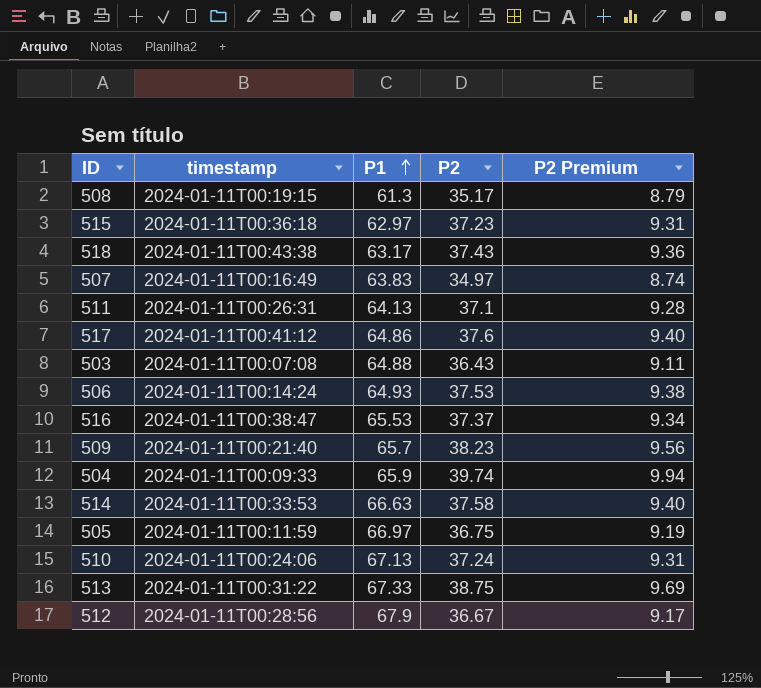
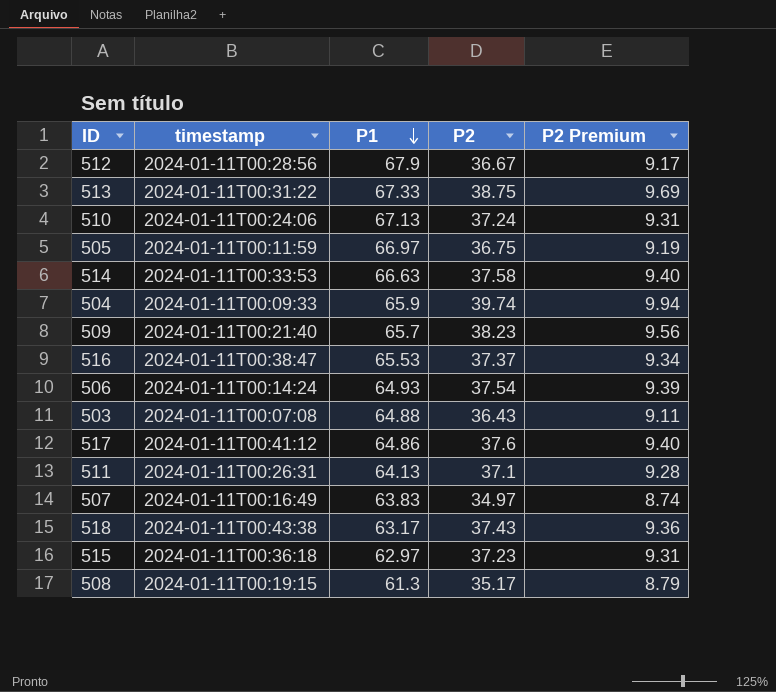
row order: P1 ascending -> P1 descending
506 | P2: 37.53 -> 37.54
506 | P2 Premium: 9.38 -> 9.39

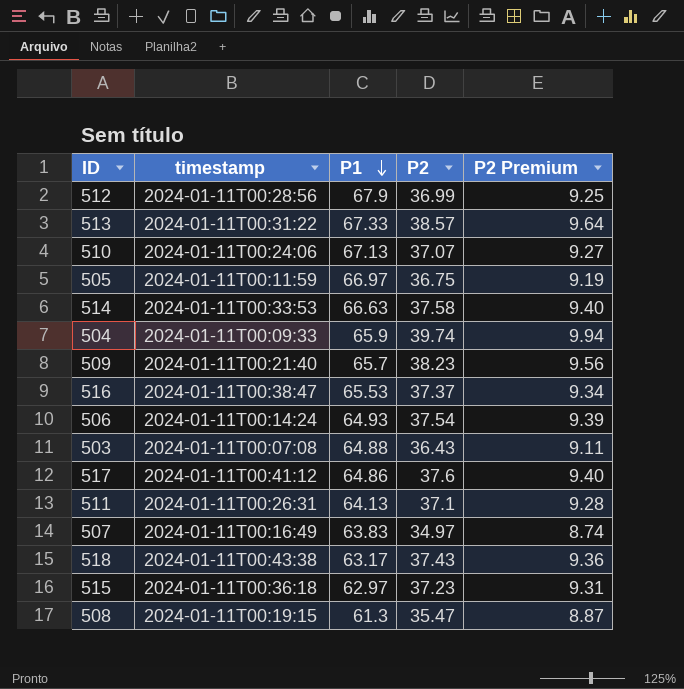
512 | P2: 36.67 -> 36.99
512 | P2 Premium: 9.17 -> 9.25
513 | P2: 38.75 -> 38.57
513 | P2 Premium: 9.69 -> 9.64
510 | P2: 37.24 -> 37.07
510 | P2 Premium: 9.31 -> 9.27
508 | P2: 35.17 -> 35.47
508 | P2 Premium: 8.79 -> 8.87

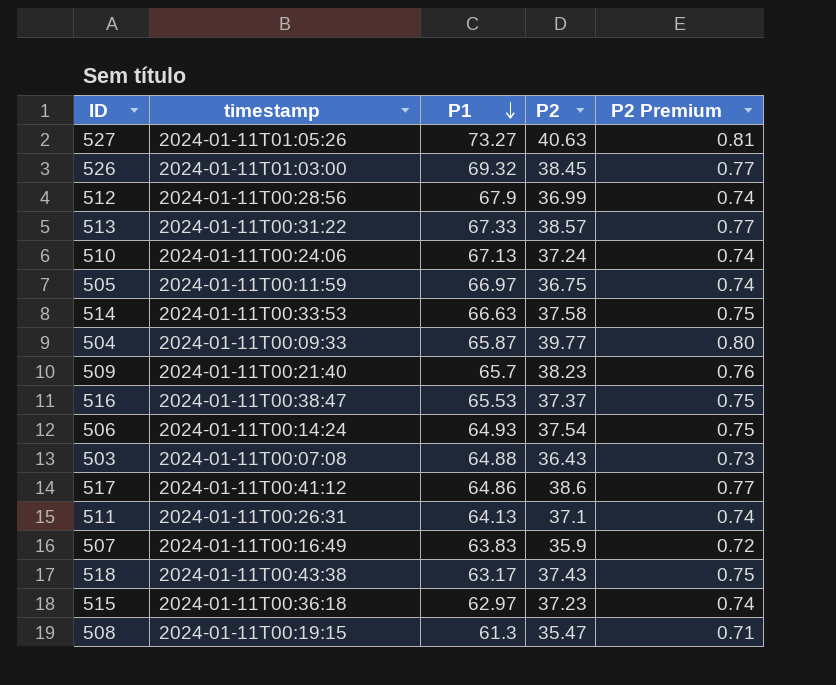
column P2 Premium | formula: [P2] * 0.25 -> [P2] * 0.02
row 527: none -> 2024-01-11T01:05:26 | 73.27 | 40.63 | 0.81
row 526: none -> 2024-01-11T01:03:00 | 69.32 | 38.45 | 0.77
510 | P2: 37.07 -> 37.24
504 | P1: 65.9 -> 65.87
504 | P2: 39.74 -> 39.77
517 | P2: 37.6 -> 38.6
507 | P2: 34.97 -> 35.9

